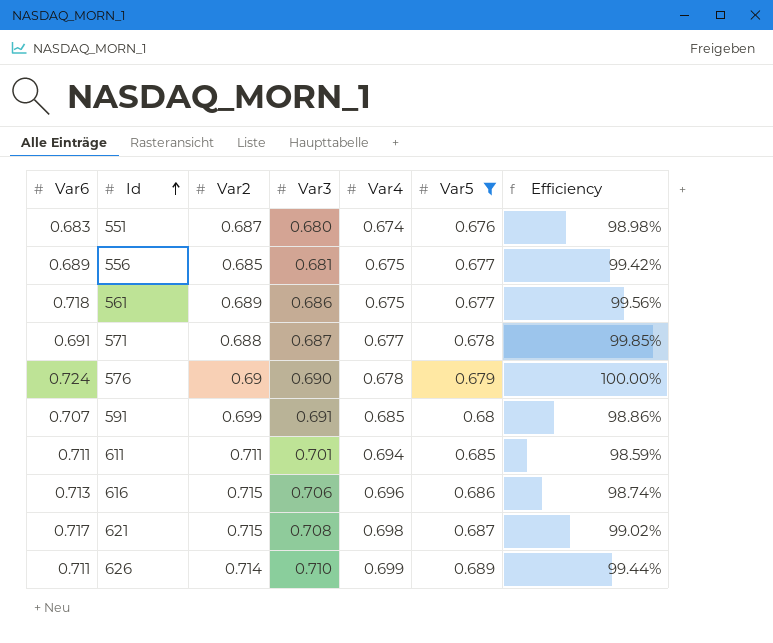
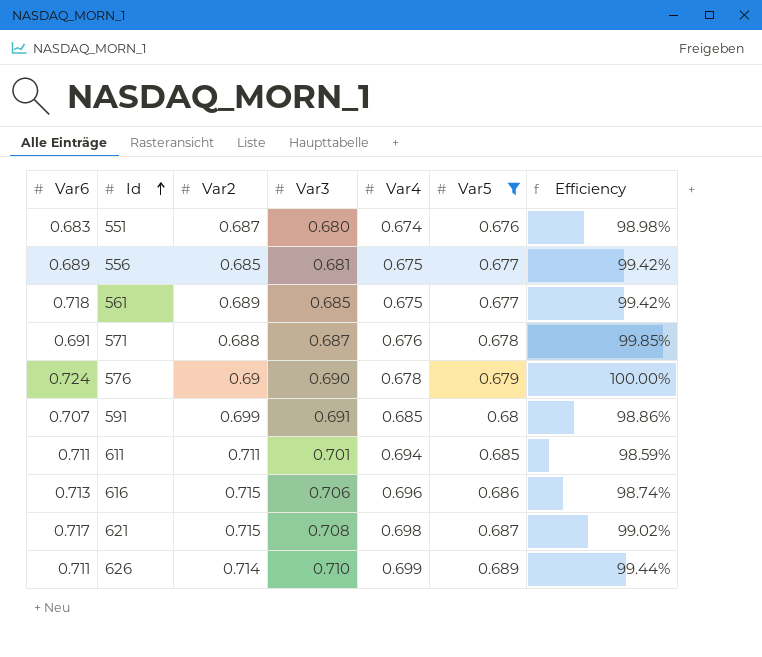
561 | Var3: 0.686 -> 0.685
561 | Efficiency: 99.56% -> 99.42%
571 | Var4: 0.677 -> 0.676

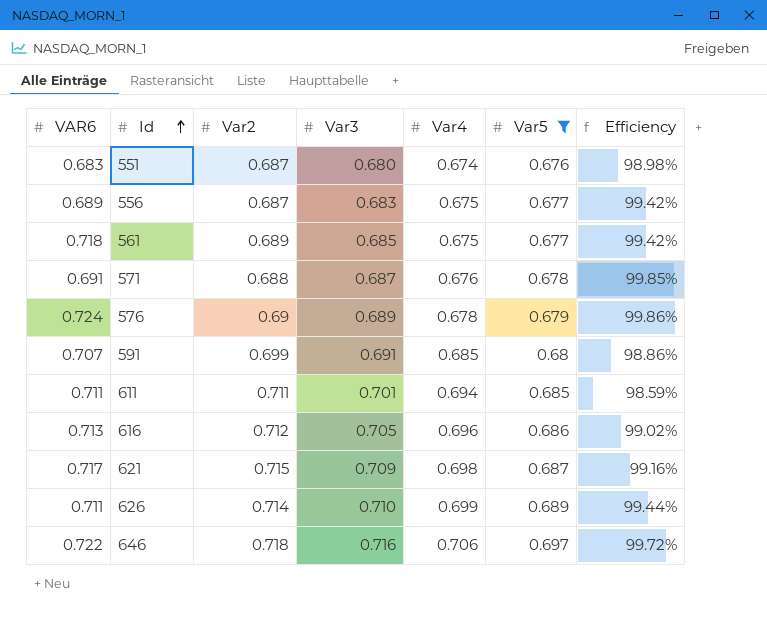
column name: Var6 -> VAR6
556 | Var2: 0.685 -> 0.687
556 | Var3: 0.681 -> 0.683
576 | Var3: 0.690 -> 0.689
576 | Efficiency: 100.00% -> 99.86%
616 | Var2: 0.715 -> 0.712
616 | Var3: 0.706 -> 0.705
616 | Efficiency: 98.74% -> 99.02%
621 | Var3: 0.708 -> 0.709
621 | Efficiency: 99.02% -> 99.16%
row 646: none -> 0.722 | 0.718 | 0.716 | 0.706 | 0.697 | 99.72%

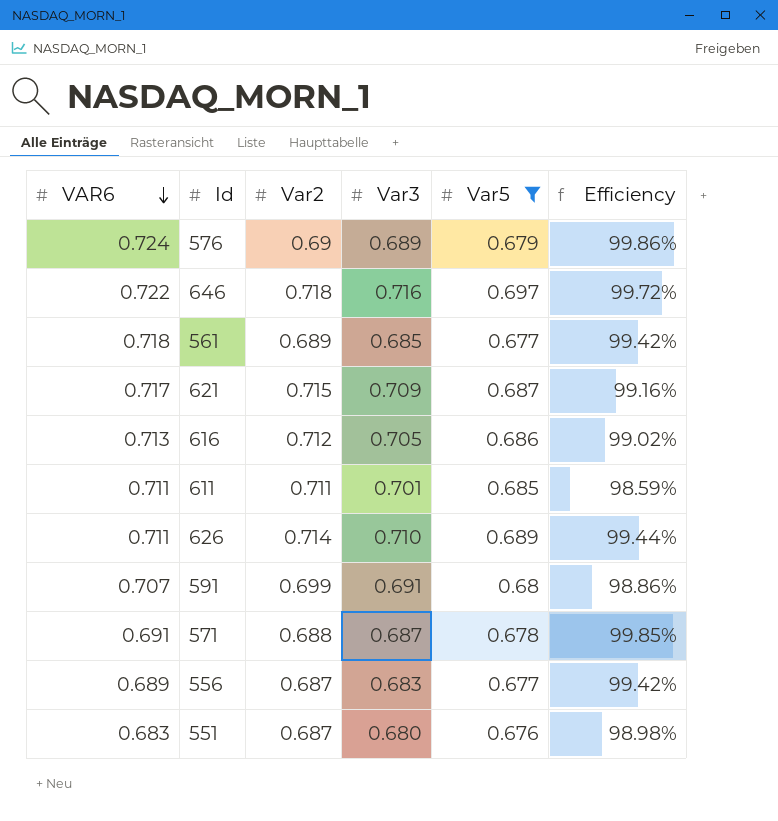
row order: Id ascending -> VAR6 descending
column Var4 | position: 5 -> none

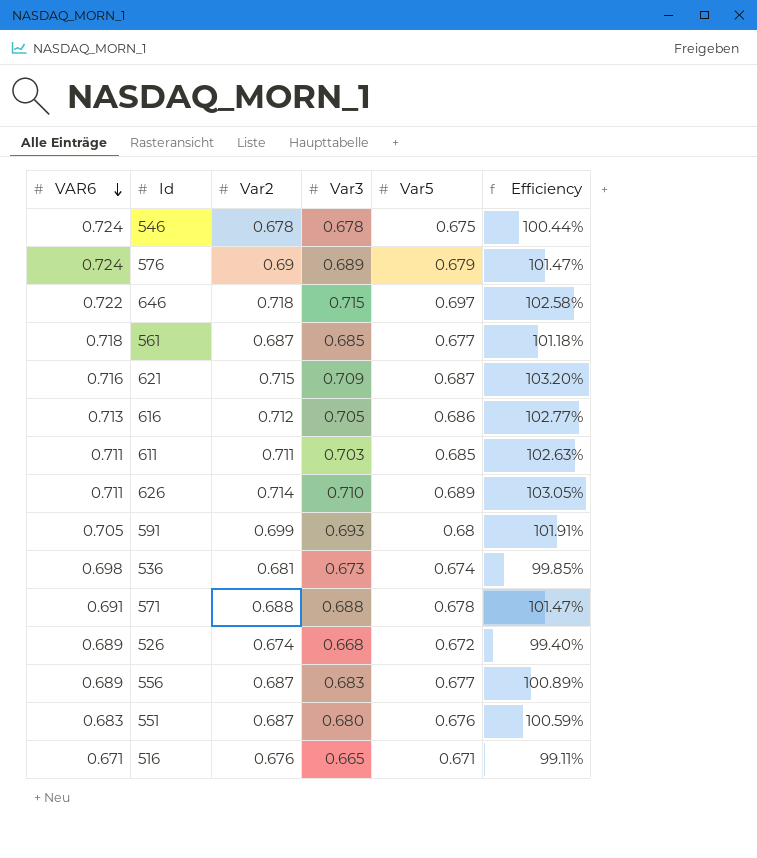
filter: Var5 >= 0.676 -> none
column Efficiency | formula: [Var3] / [Var2] -> [Var3] / [Var5]
646 | Var3: 0.716 -> 0.715
561 | Var2: 0.689 -> 0.687
621 | VAR6: 0.717 -> 0.716
611 | Var3: 0.701 -> 0.703
591 | VAR6: 0.707 -> 0.705
591 | Var3: 0.691 -> 0.693
571 | Var3: 0.687 -> 0.688

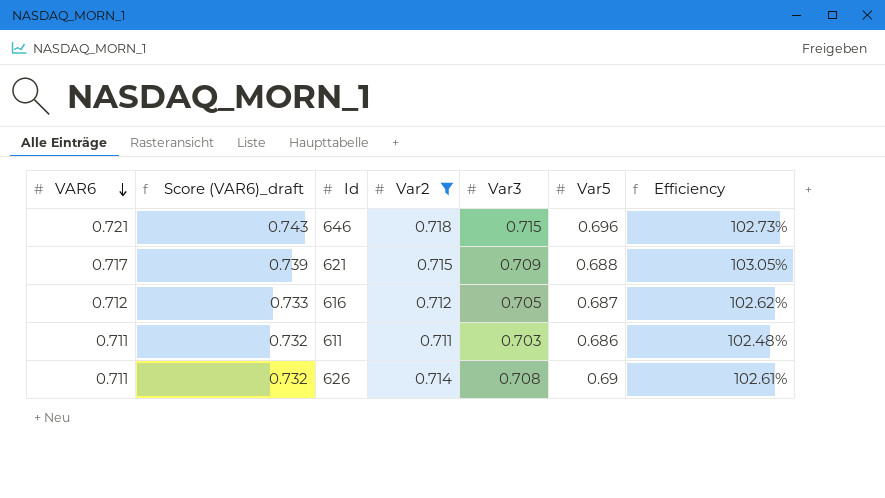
filter: none -> Var2 >= 0.711
column Score (VAR6)_draft | formula: none -> [VAR6] * 1.03
646 | VAR6: 0.722 -> 0.721
646 | Var5: 0.697 -> 0.696
646 | Efficiency: 102.58% -> 102.73%
621 | VAR6: 0.716 -> 0.717
621 | Var5: 0.687 -> 0.688
621 | Efficiency: 103.20% -> 103.05%
616 | VAR6: 0.713 -> 0.712
616 | Var5: 0.686 -> 0.687
616 | Efficiency: 102.77% -> 102.62%
611 | Var5: 0.685 -> 0.686
611 | Efficiency: 102.63% -> 102.48%
626 | Var3: 0.710 -> 0.708
626 | Var5: 0.689 -> 0.69
626 | Efficiency: 103.05% -> 102.61%

